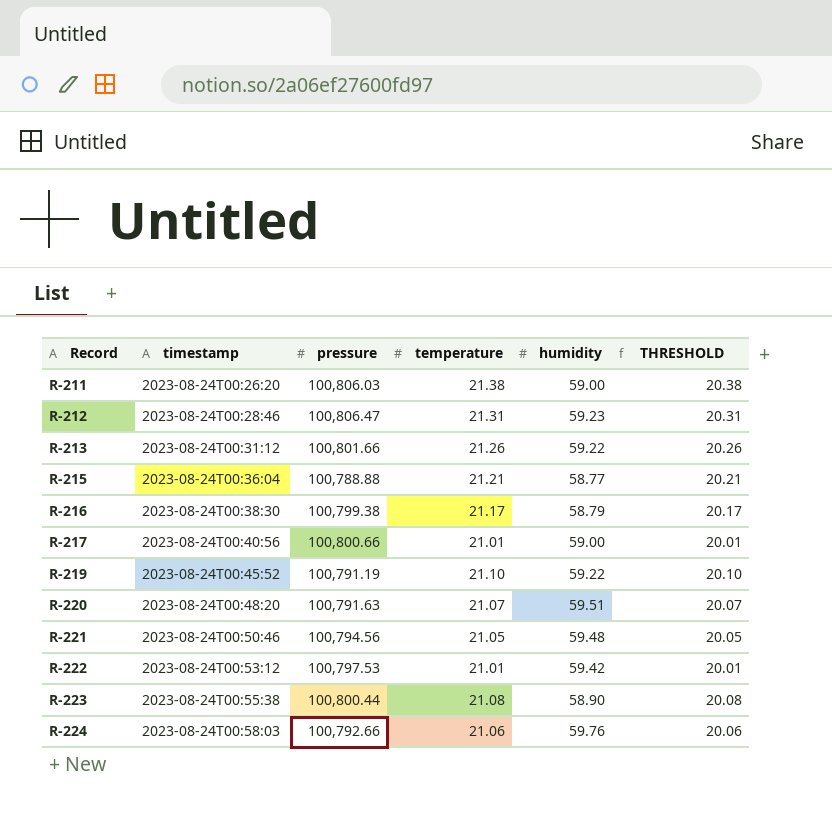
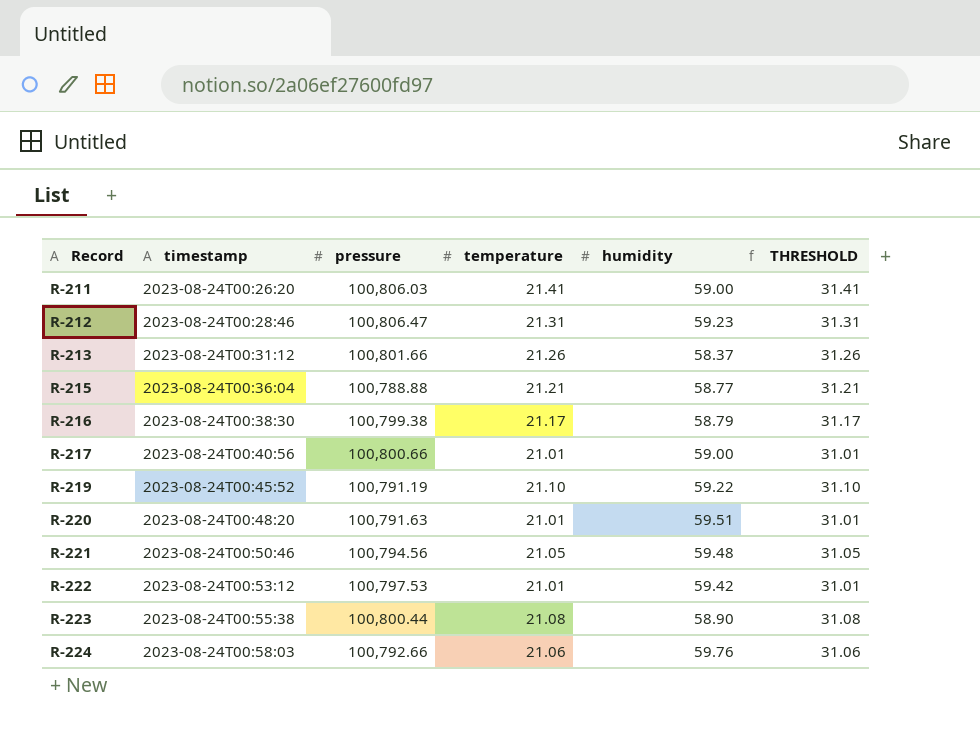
column THRESHOLD | formula: [temperature] - 1 -> [temperature] + 10
R-211 | temperature: 21.38 -> 21.41
R-213 | humidity: 59.22 -> 58.37
R-220 | temperature: 21.07 -> 21.01

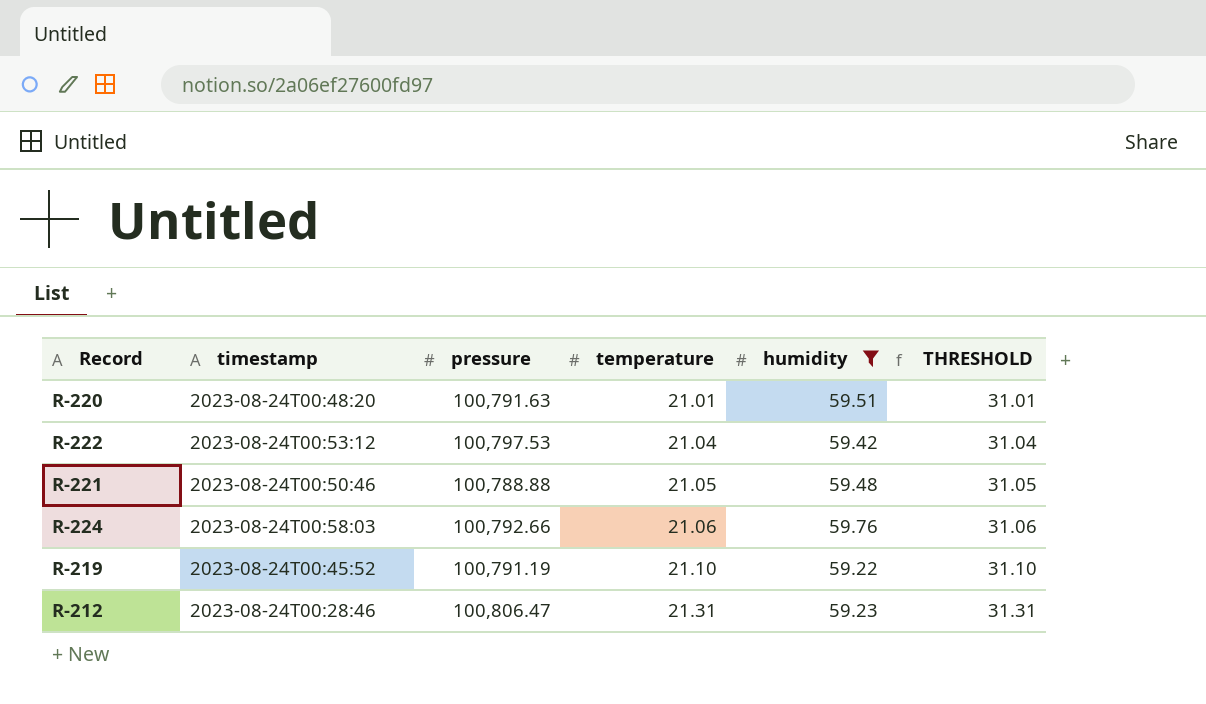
filter: none -> humidity >= 59.22
row order: Record ascending -> temperature ascending
R-222 | temperature: 21.01 -> 21.04
R-222 | THRESHOLD: 31.01 -> 31.04
R-221 | pressure: 100,794.56 -> 100,788.88

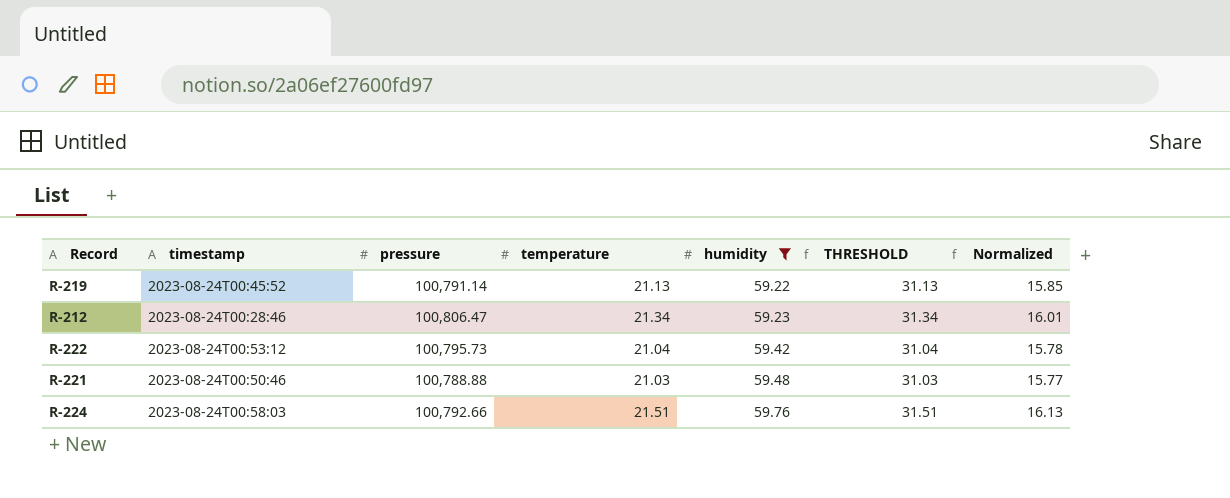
row order: temperature ascending -> humidity ascending
column Normalized | formula: none -> [temperature] * 0.75
row R-220: 2023-08-24T00:48:20 | 100,791.63 | 21.01 | 59.51 | 31.01 -> none
R-219 | pressure: 100,791.19 -> 100,791.14
R-219 | temperature: 21.10 -> 21.13
R-219 | THRESHOLD: 31.10 -> 31.13
R-212 | temperature: 21.31 -> 21.34
R-212 | THRESHOLD: 31.31 -> 31.34
R-222 | pressure: 100,797.53 -> 100,795.73
R-221 | temperature: 21.05 -> 21.03
R-221 | THRESHOLD: 31.05 -> 31.03
R-224 | temperature: 21.06 -> 21.51
R-224 | THRESHOLD: 31.06 -> 31.51

